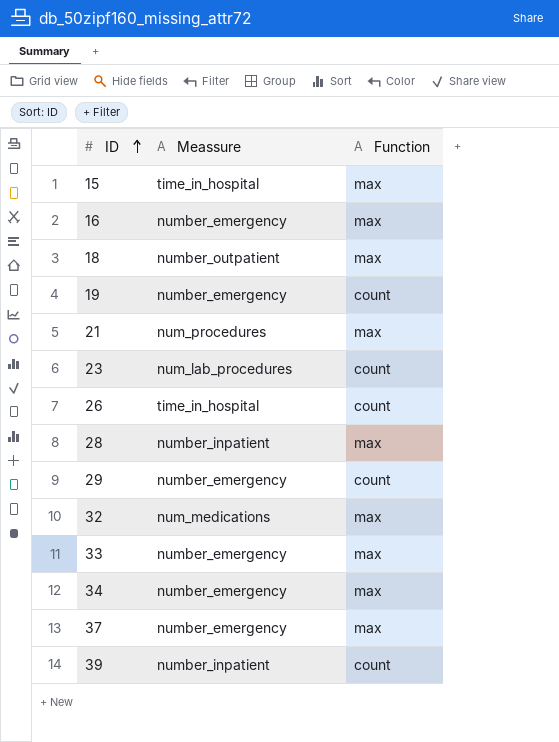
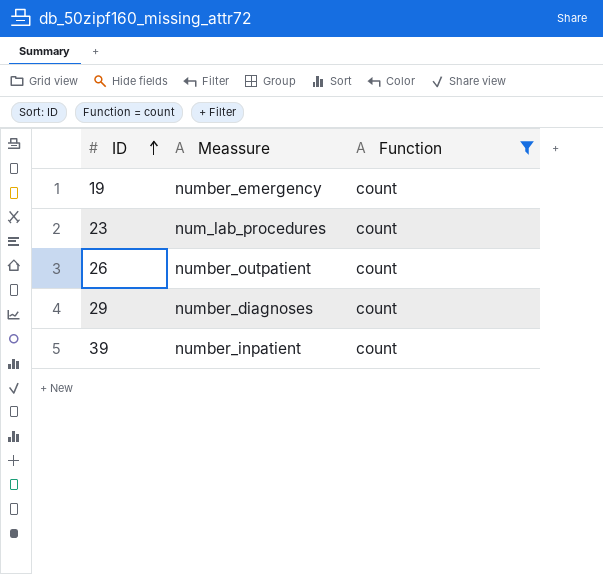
filter: none -> Function = count
26 | Meassure: time_in_hospital -> number_outpatient
29 | Meassure: number_emergency -> number_diagnoses

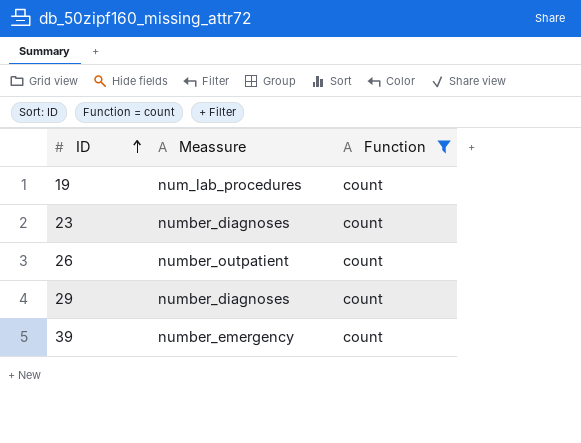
19 | Meassure: number_emergency -> num_lab_procedures
23 | Meassure: num_lab_procedures -> number_diagnoses
39 | Meassure: number_inpatient -> number_emergency

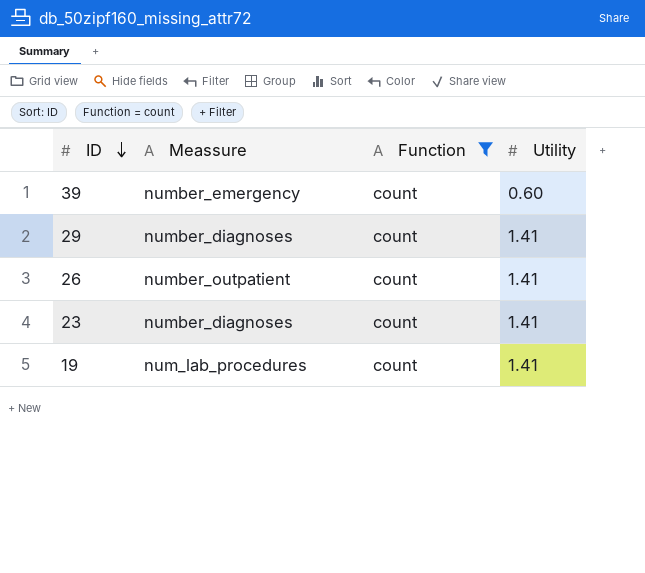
row order: ID ascending -> ID descending
column Utility | position: none -> 4

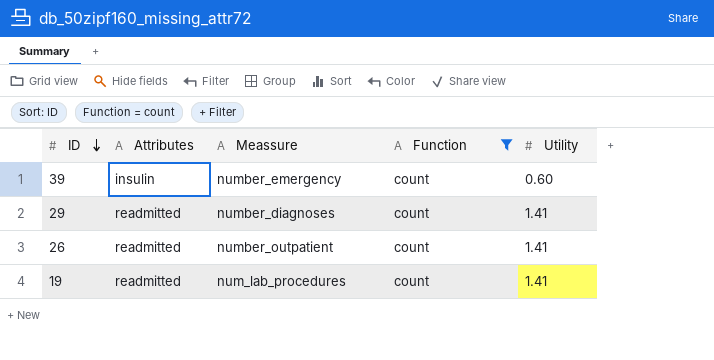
column Attributes | position: none -> 2
row 23: number_diagnoses | count | 1.41 -> none

